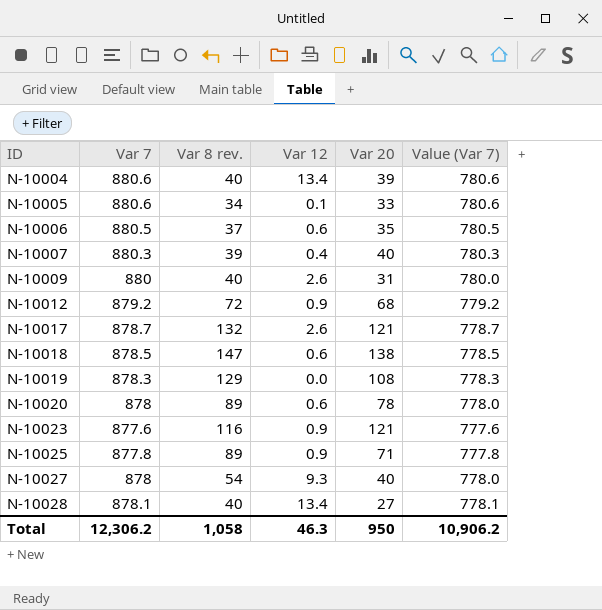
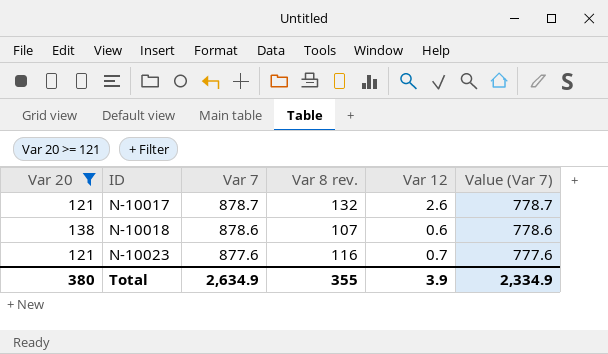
filter: none -> Var 20 >= 121
column Var 20 | position: 5 -> 1
N-10018 | Var 7: 878.5 -> 878.6
N-10018 | Var 8 rev.: 147 -> 107
N-10018 | Value (Var 7): 778.5 -> 778.6
N-10023 | Var 12: 0.9 -> 0.7
Total | Var 20: 950 -> 380
Total | Var 7: 12,306.2 -> 2,634.9
Total | Var 8 rev.: 1,058 -> 355
Total | Var 12: 46.3 -> 3.9
Total | Value (Var 7): 10,906.2 -> 2,334.9

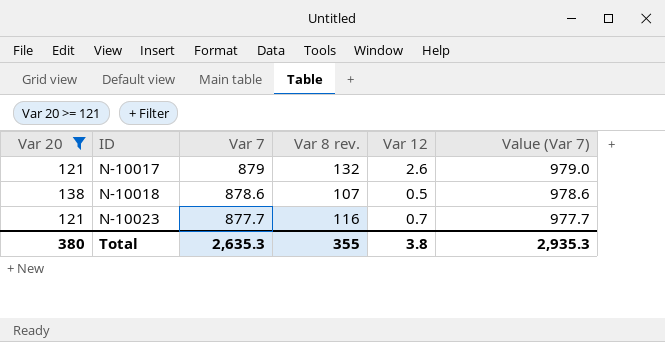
column Value (Var 7) | formula: [Var 7] - 100 -> [Var 7] + 100
N-10017 | Var 7: 878.7 -> 879
N-10018 | Var 12: 0.6 -> 0.5
N-10023 | Var 7: 877.6 -> 877.7
Total | Var 7: 2,634.9 -> 2,635.3
Total | Var 12: 3.9 -> 3.8
Total | Value (Var 7): 2,334.9 -> 2,935.3

